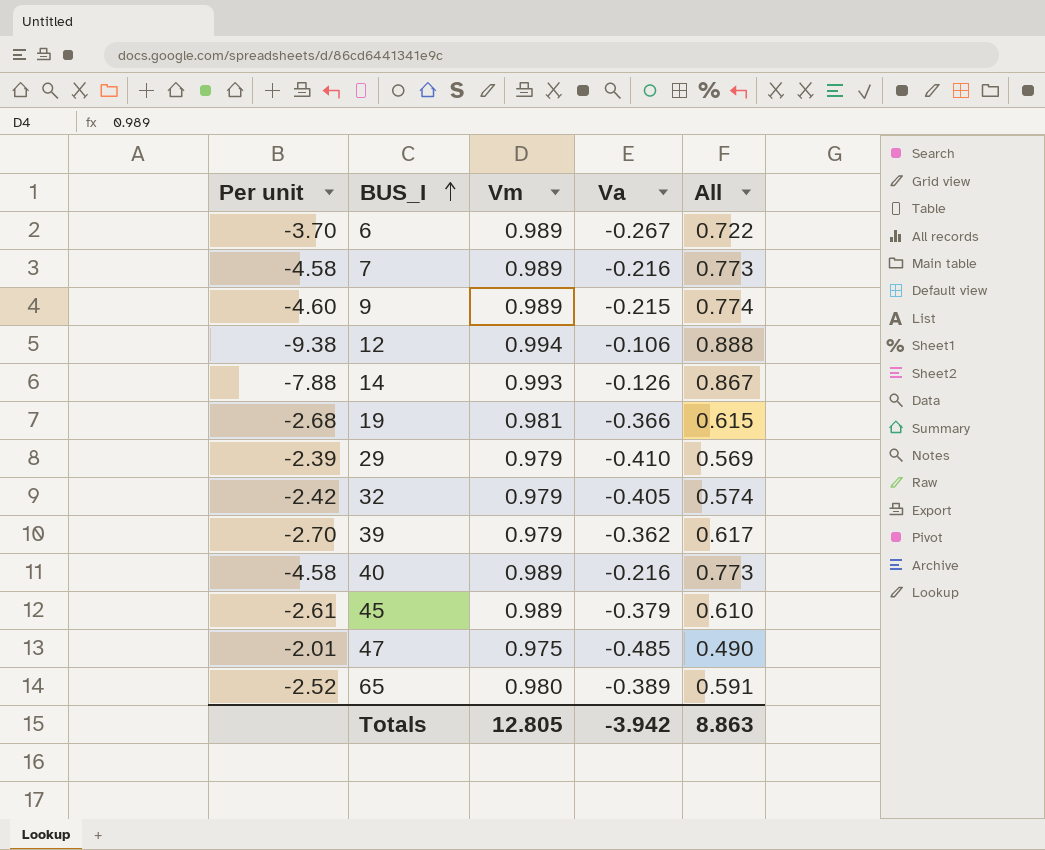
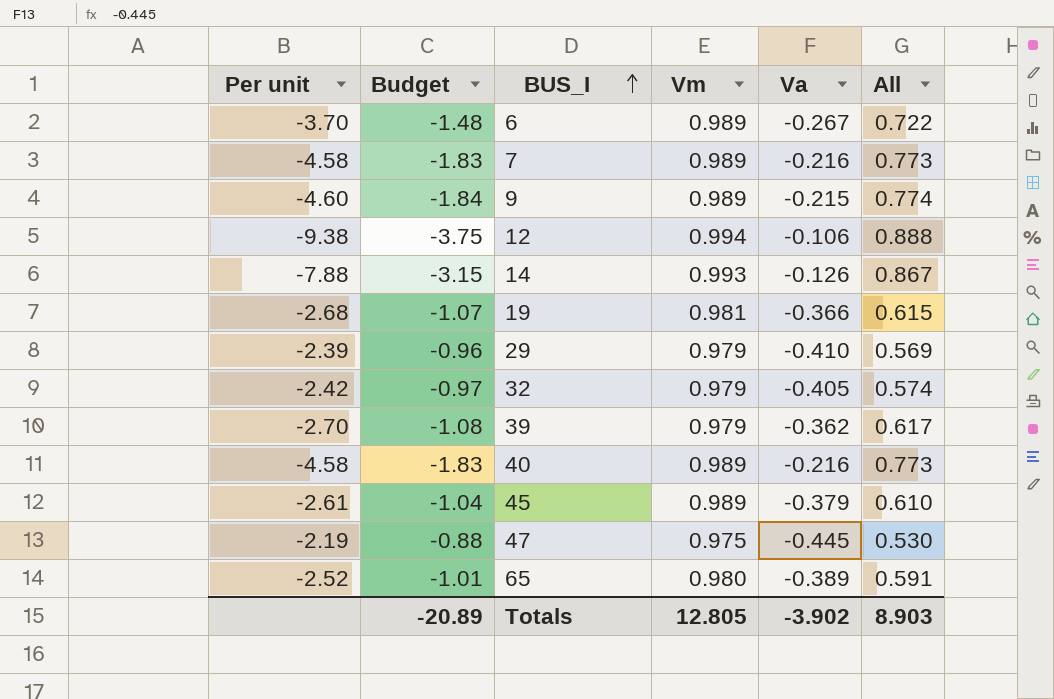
column Budget | formula: none -> [Per unit] * 0.4
47 | Per unit: -2.01 -> -2.19
47 | Va: -0.485 -> -0.445
47 | All: 0.490 -> 0.530
Totals | Va: -3.942 -> -3.902
Totals | All: 8.863 -> 8.903

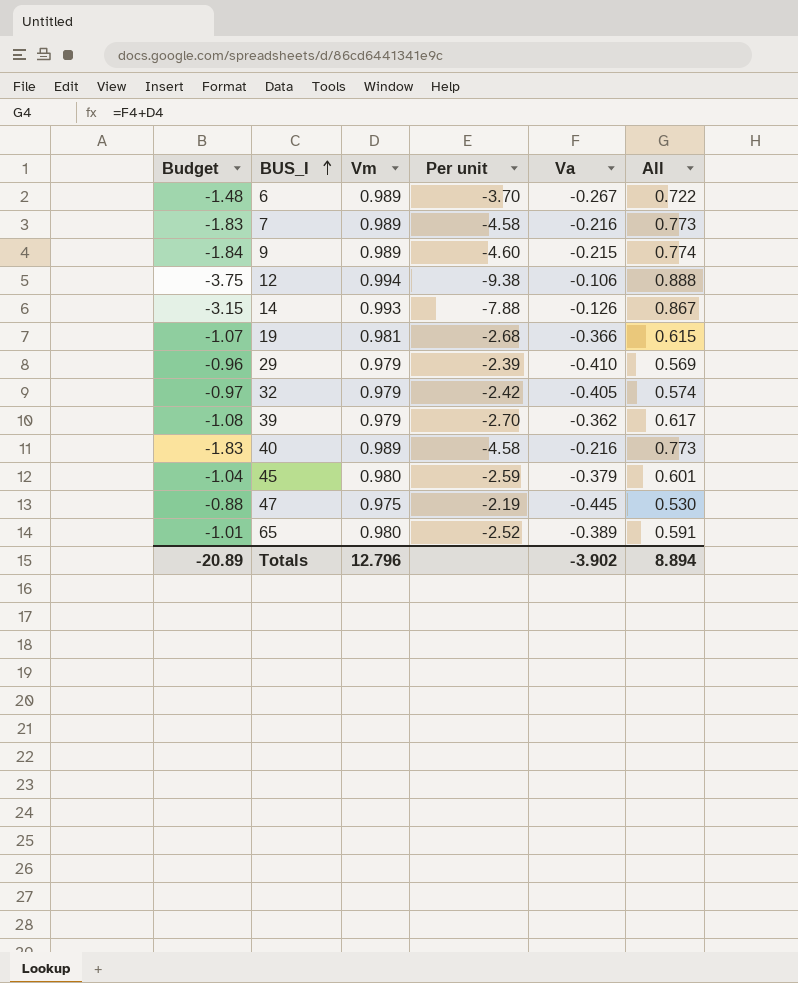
column Per unit | position: 1 -> 4
45 | Vm: 0.989 -> 0.980
45 | Per unit: -2.61 -> -2.59
45 | All: 0.610 -> 0.601
Totals | Vm: 12.805 -> 12.796
Totals | All: 8.903 -> 8.894

